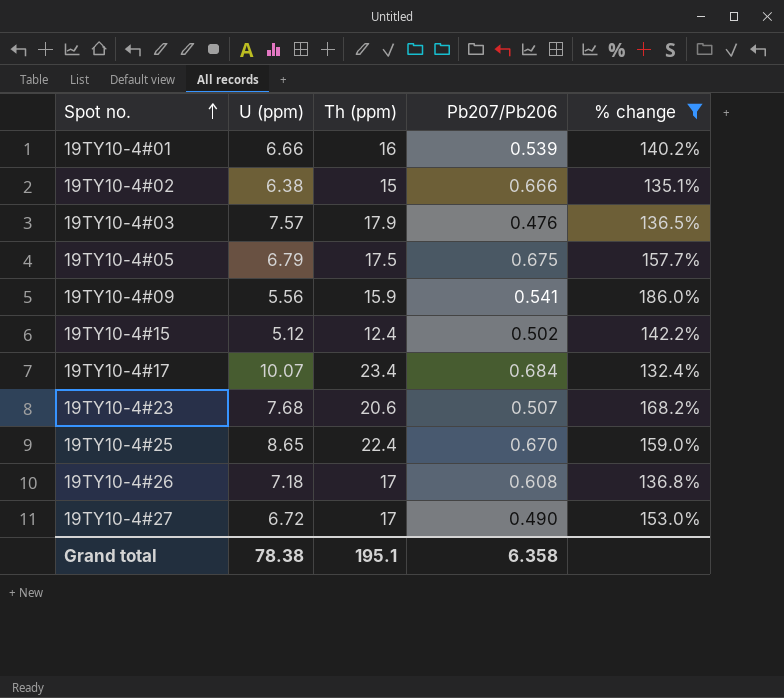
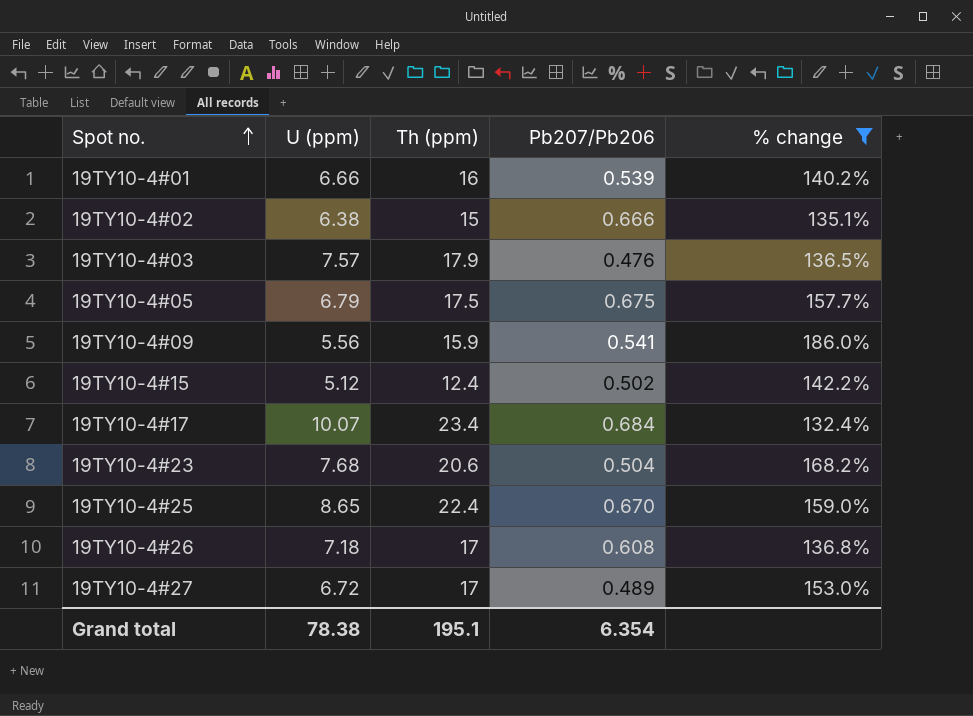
19TY10-4#23 | Pb207/Pb206: 0.507 -> 0.504
19TY10-4#27 | Pb207/Pb206: 0.490 -> 0.489
Grand total | Pb207/Pb206: 6.358 -> 6.354

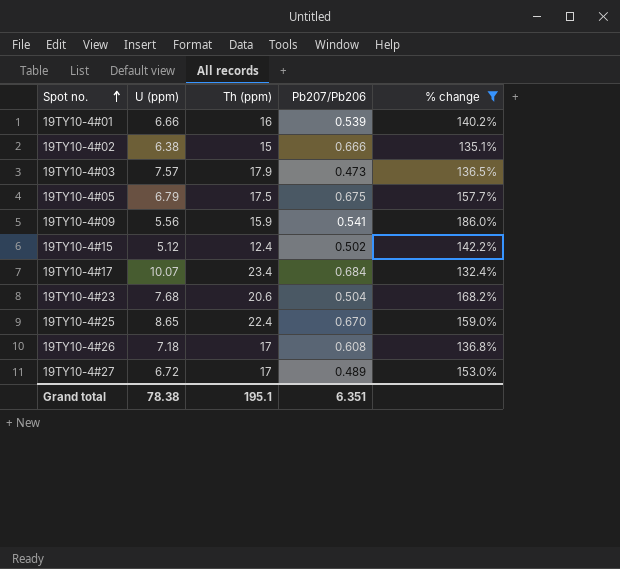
19TY10-4#03 | Pb207/Pb206: 0.476 -> 0.473
Grand total | Pb207/Pb206: 6.354 -> 6.351

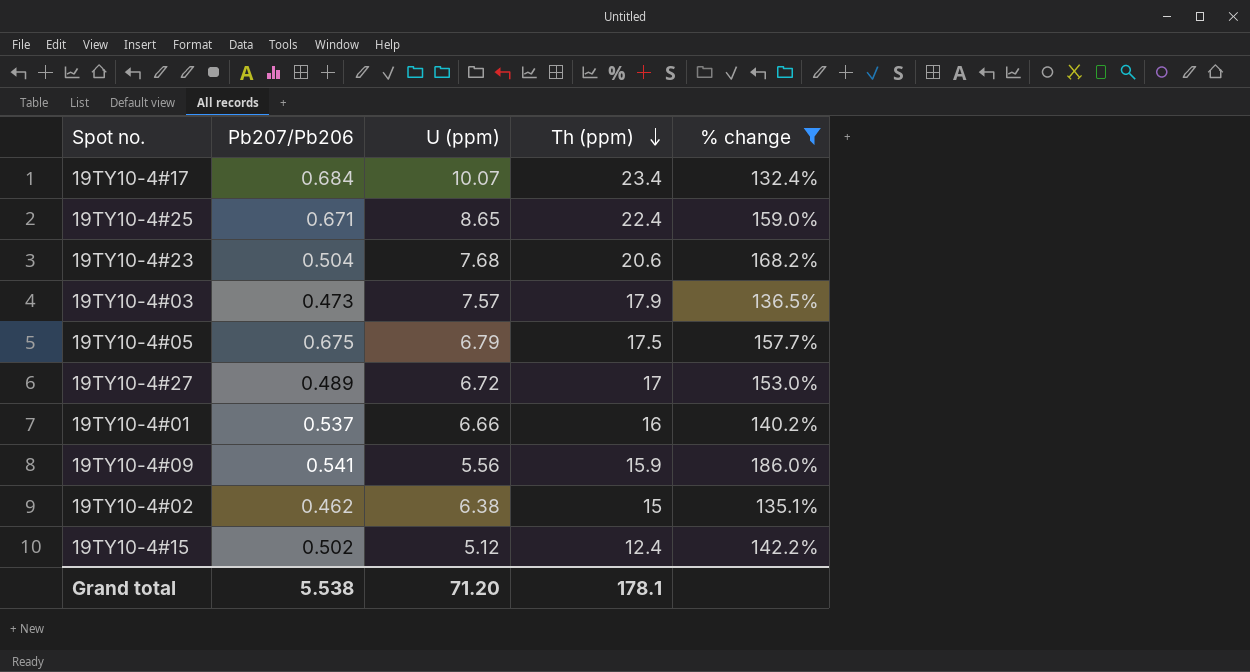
row order: Spot no. ascending -> Th (ppm) descending
column Pb207/Pb206 | position: 4 -> 2
row 19TY10-4#26: 7.18 | 17 | 0.608 | 136.8% -> none
19TY10-4#25 | Pb207/Pb206: 0.670 -> 0.671
19TY10-4#01 | Pb207/Pb206: 0.539 -> 0.537
19TY10-4#02 | Pb207/Pb206: 0.666 -> 0.462
Grand total | Pb207/Pb206: 6.351 -> 5.538
Grand total | U (ppm): 78.38 -> 71.20
Grand total | Th (ppm): 195.1 -> 178.1

